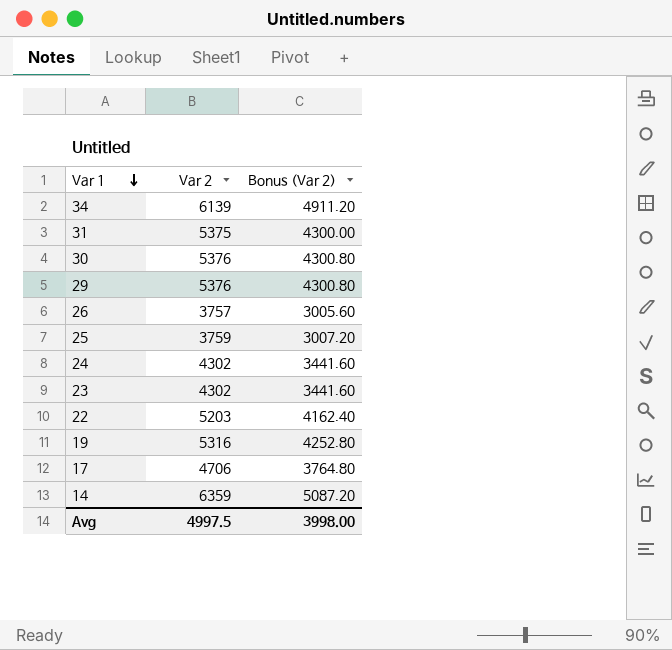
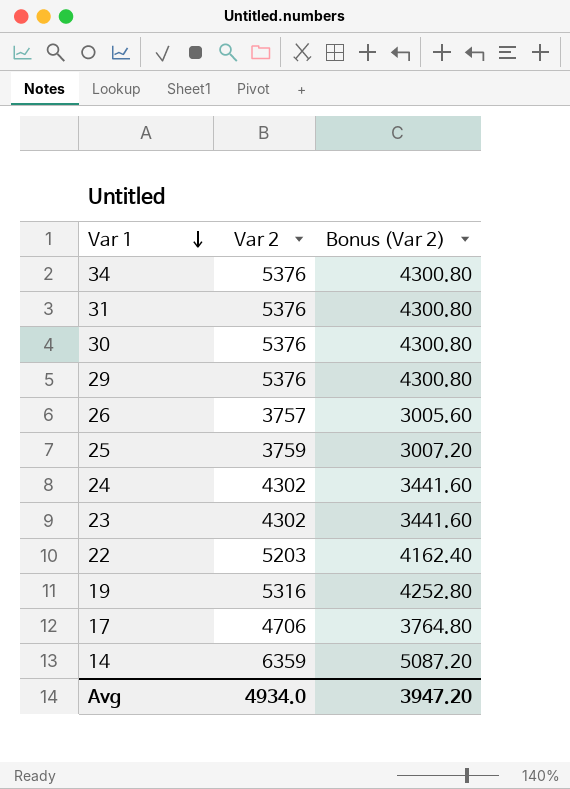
34 | Var 2: 6139 -> 5376
34 | Bonus (Var 2): 4911.20 -> 4300.80
31 | Var 2: 5375 -> 5376
31 | Bonus (Var 2): 4300.00 -> 4300.80
Avg | Var 2: 4997.5 -> 4934.0
Avg | Bonus (Var 2): 3998.00 -> 3947.20

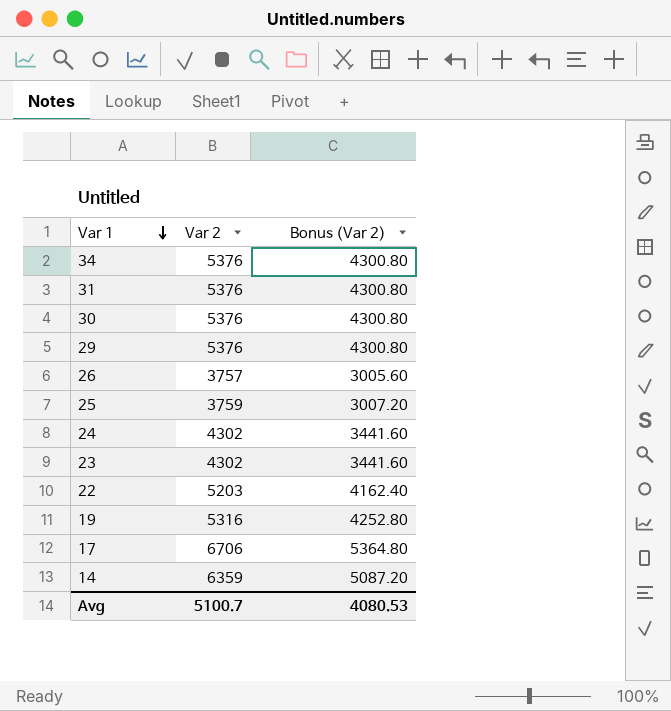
17 | Var 2: 4706 -> 6706
17 | Bonus (Var 2): 3764.80 -> 5364.80
Avg | Var 2: 4934.0 -> 5100.7
Avg | Bonus (Var 2): 3947.20 -> 4080.53

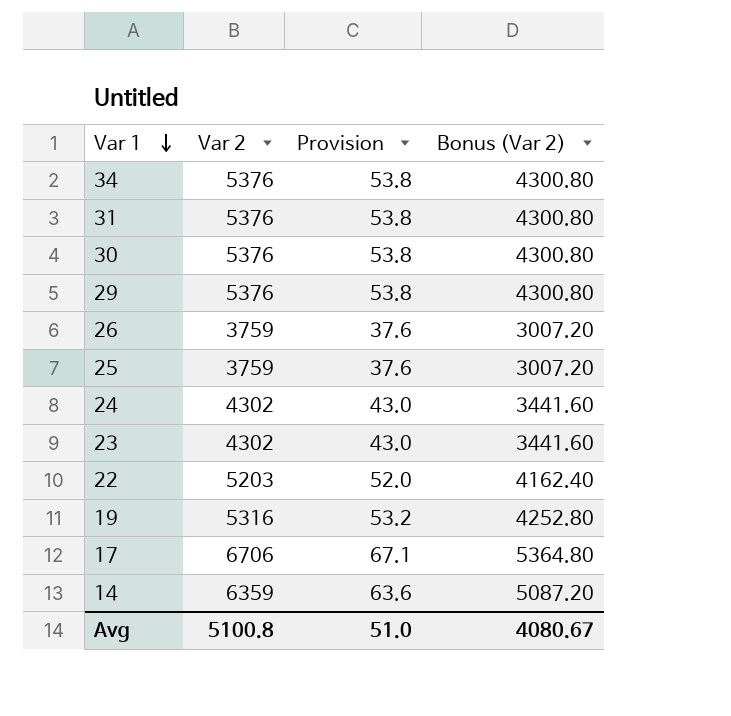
column Provision | formula: none -> [Var 2] * 0.01
26 | Var 2: 3757 -> 3759
26 | Bonus (Var 2): 3005.60 -> 3007.20
Avg | Var 2: 5100.7 -> 5100.8
Avg | Bonus (Var 2): 4080.53 -> 4080.67

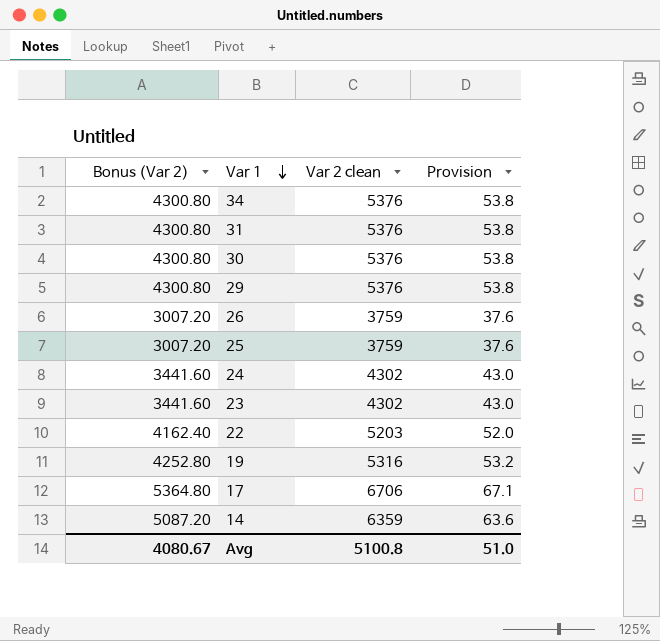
column Bonus (Var 2) | position: 4 -> 1
column name: Var 2 -> Var 2 clean

